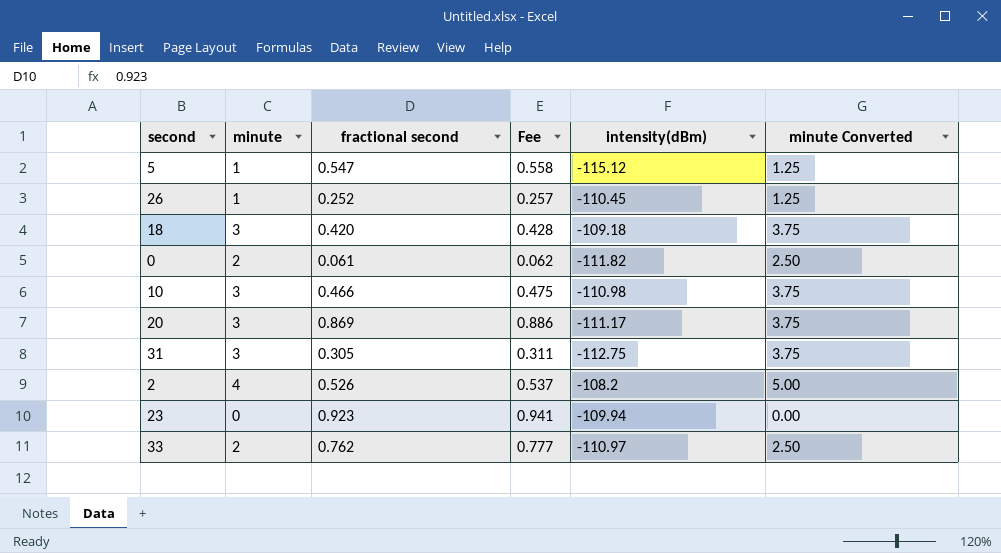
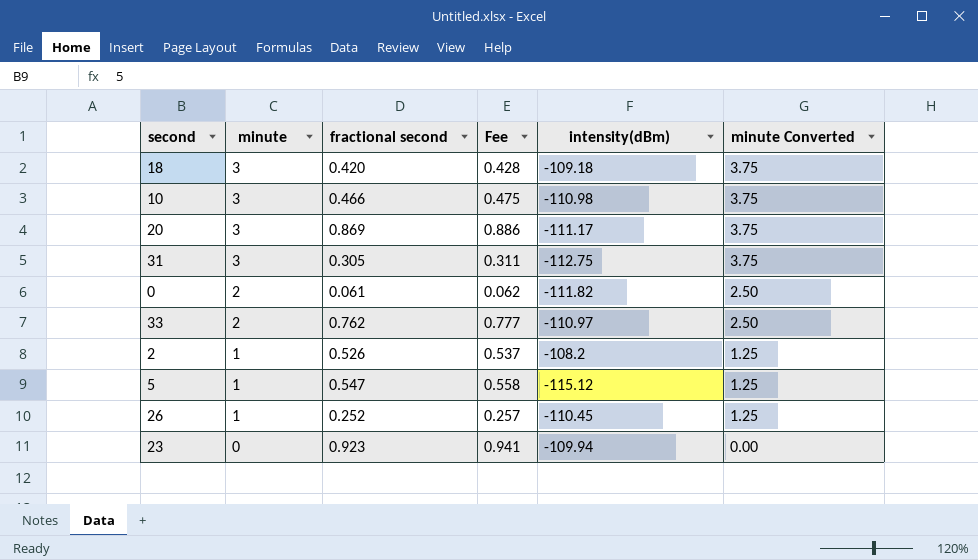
row order: none -> minute descending
2 | minute: 4 -> 1
2 | minute Converted: 5.00 -> 1.25

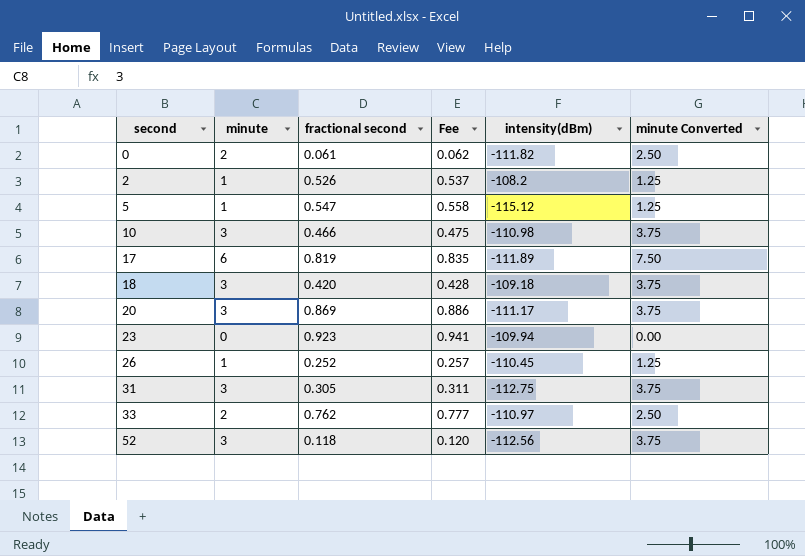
row order: minute descending -> second ascending
row 17: none -> 6 | 0.819 | 0.835 | -111.89 | 7.50
row 52: none -> 3 | 0.118 | 0.120 | -112.56 | 3.75

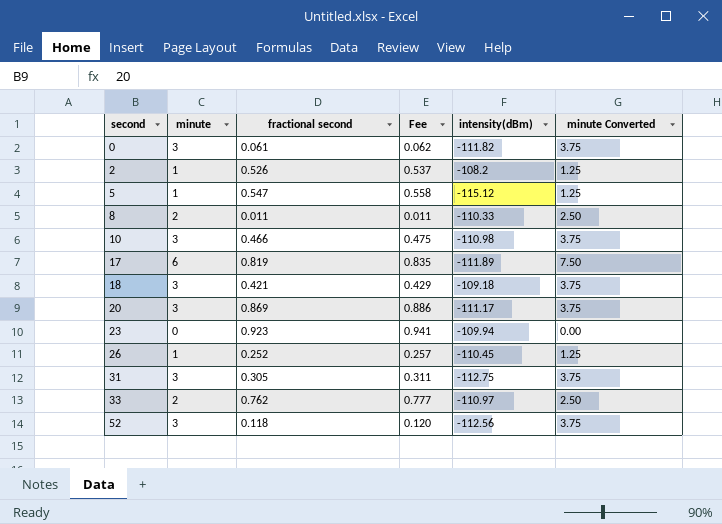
0 | minute: 2 -> 3
0 | minute Converted: 2.50 -> 3.75
row 8: none -> 2 | 0.011 | 0.011 | -110.33 | 2.50
18 | fractional second: 0.420 -> 0.421
18 | Fee: 0.428 -> 0.429

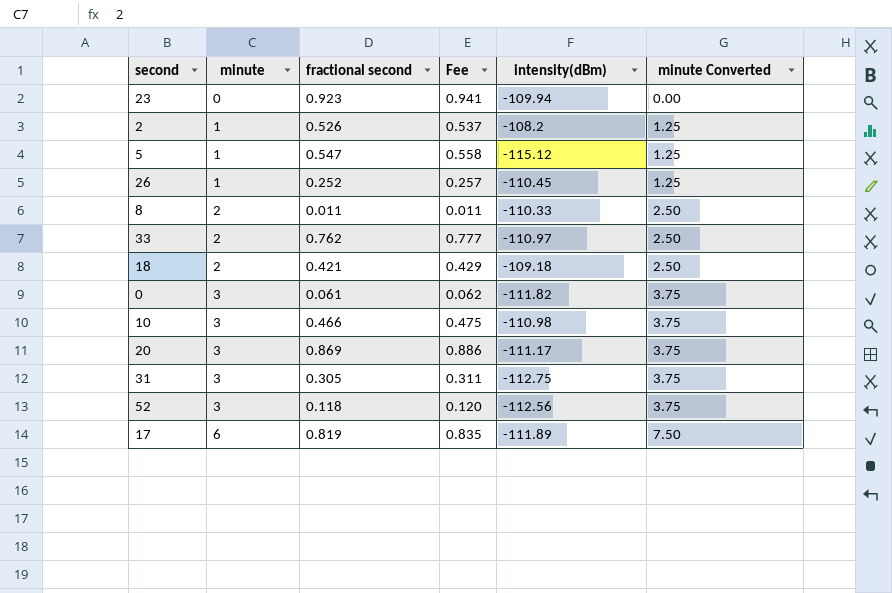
row order: second ascending -> minute ascending
18 | minute: 3 -> 2
18 | minute Converted: 3.75 -> 2.50

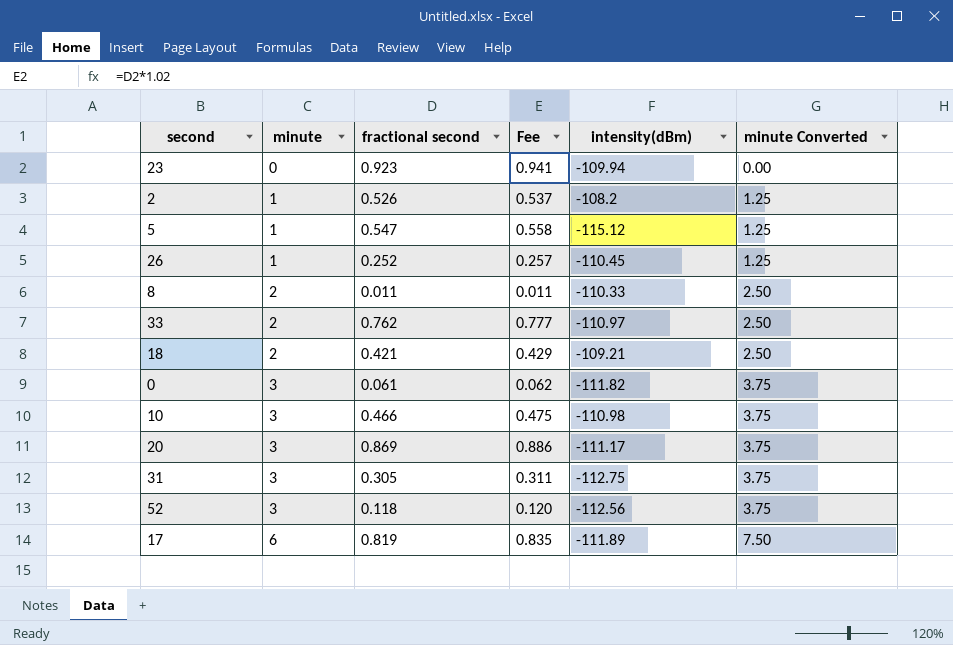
18 | intensity(dBm): -109.18 -> -109.21

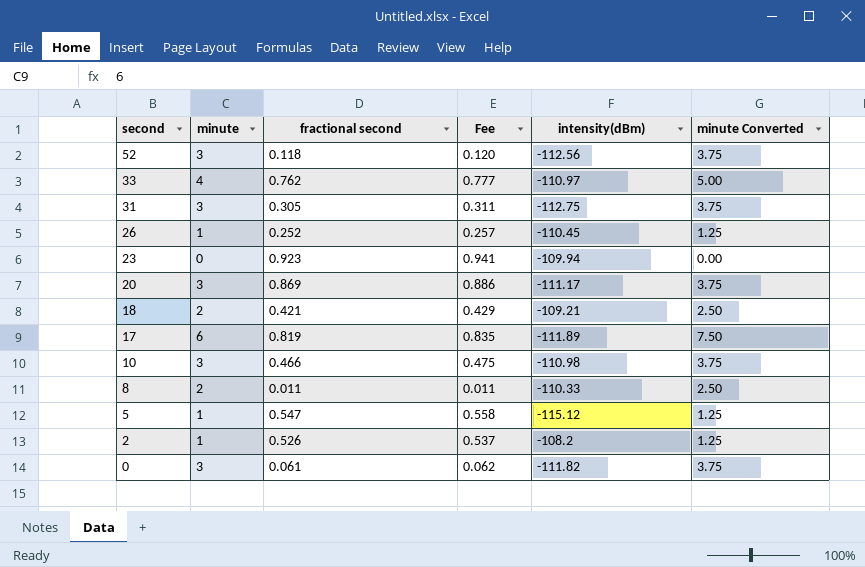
row order: minute ascending -> second descending
33 | minute: 2 -> 4
33 | minute Converted: 2.50 -> 5.00

